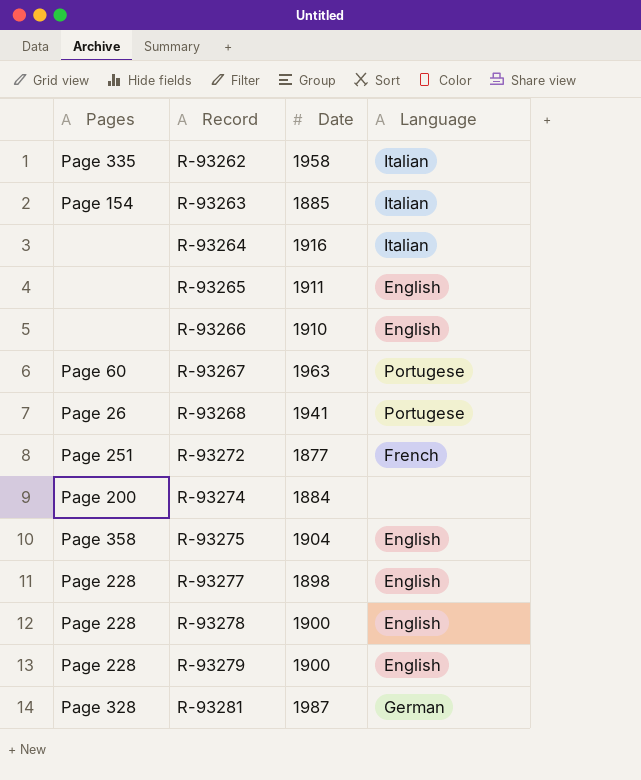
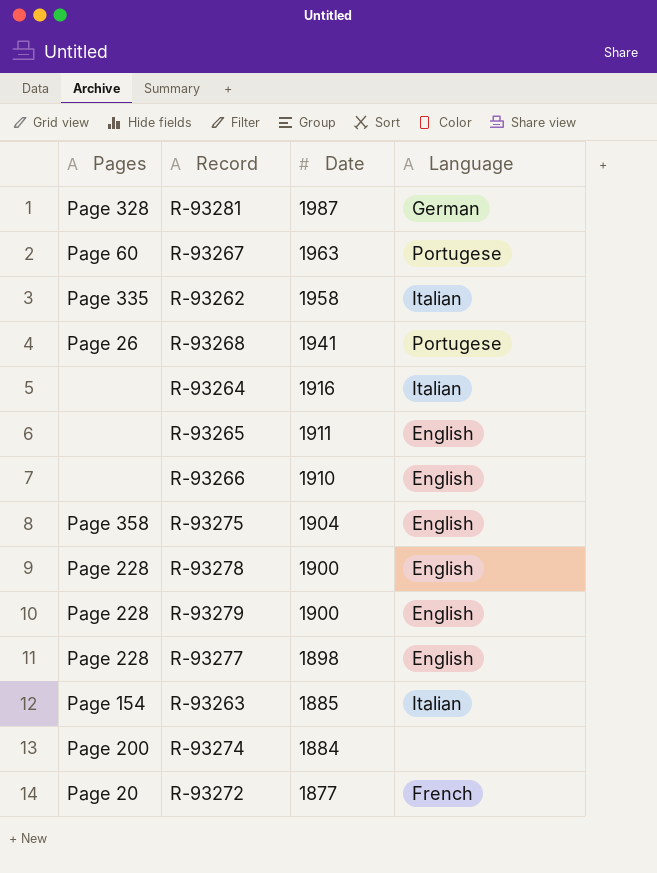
row order: Record ascending -> Date descending
R-93272 | Pages: Page 251 -> Page 20

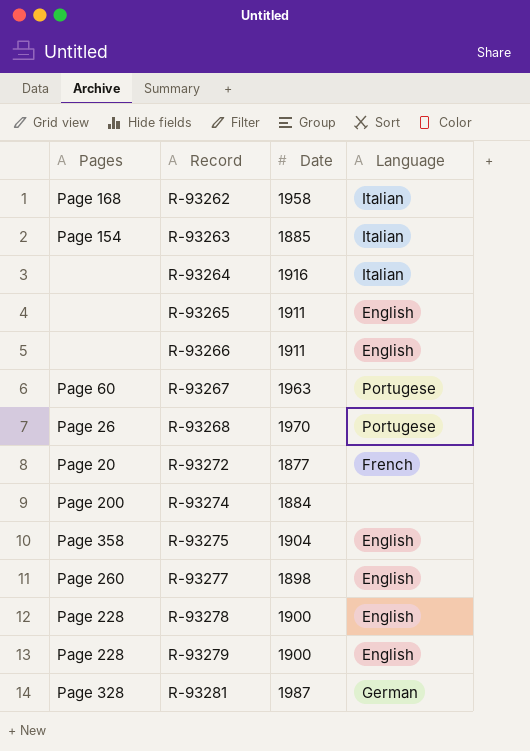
row order: Date descending -> Record ascending
R-93262 | Pages: Page 335 -> Page 168
R-93266 | Date: 1910 -> 1911
R-93268 | Date: 1941 -> 1970
R-93277 | Pages: Page 228 -> Page 260

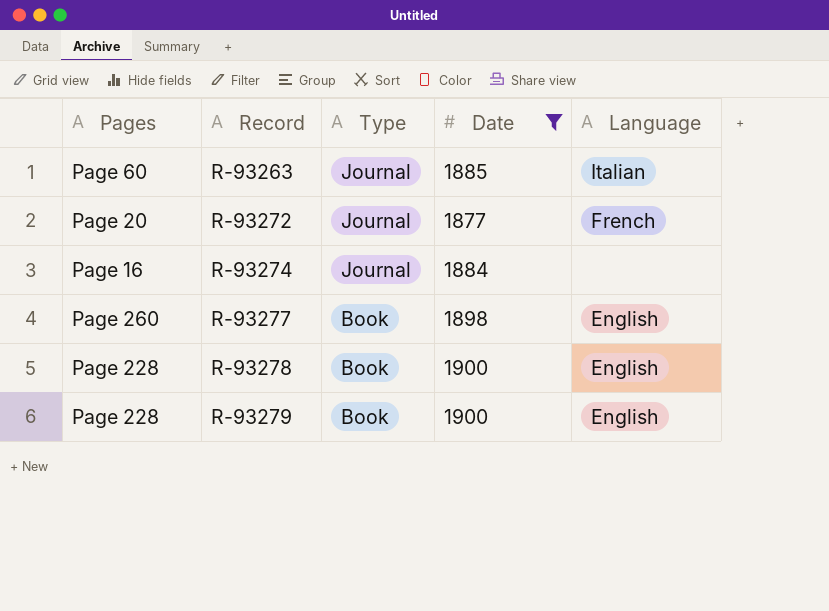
filter: none -> Date <= 1900
column Type | position: none -> 3
R-93263 | Pages: Page 154 -> Page 60
R-93274 | Pages: Page 200 -> Page 16

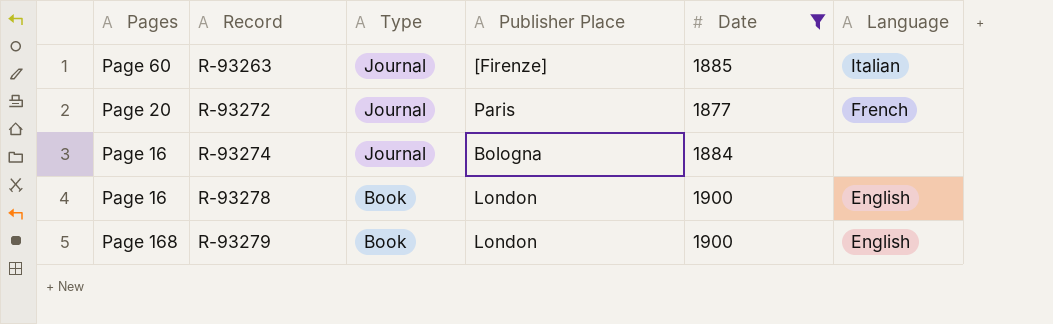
column Publisher Place | position: none -> 4
row R-93277: Page 260 | Book | 1898 | English -> none
R-93278 | Pages: Page 228 -> Page 16
R-93279 | Pages: Page 228 -> Page 168

